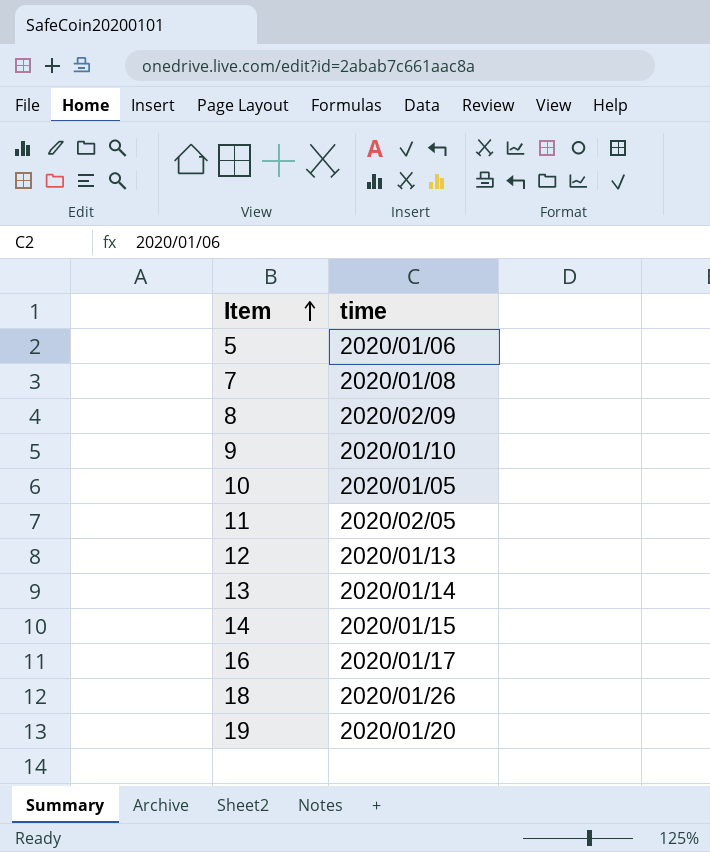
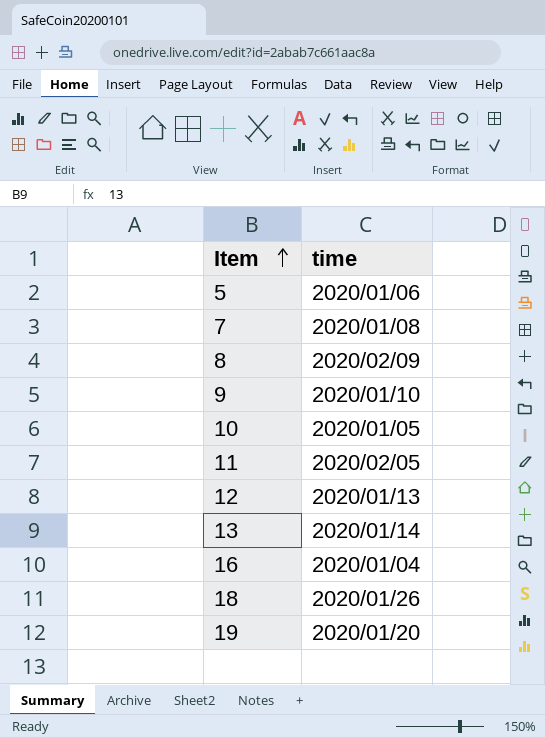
row 14: 2020/01/15 -> none
16 | time: 2020/01/17 -> 2020/01/04

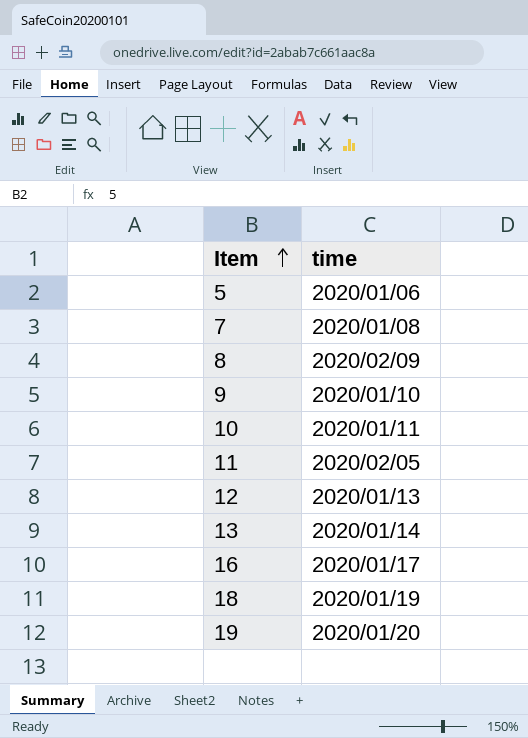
10 | time: 2020/01/05 -> 2020/01/11
16 | time: 2020/01/04 -> 2020/01/17
18 | time: 2020/01/26 -> 2020/01/19

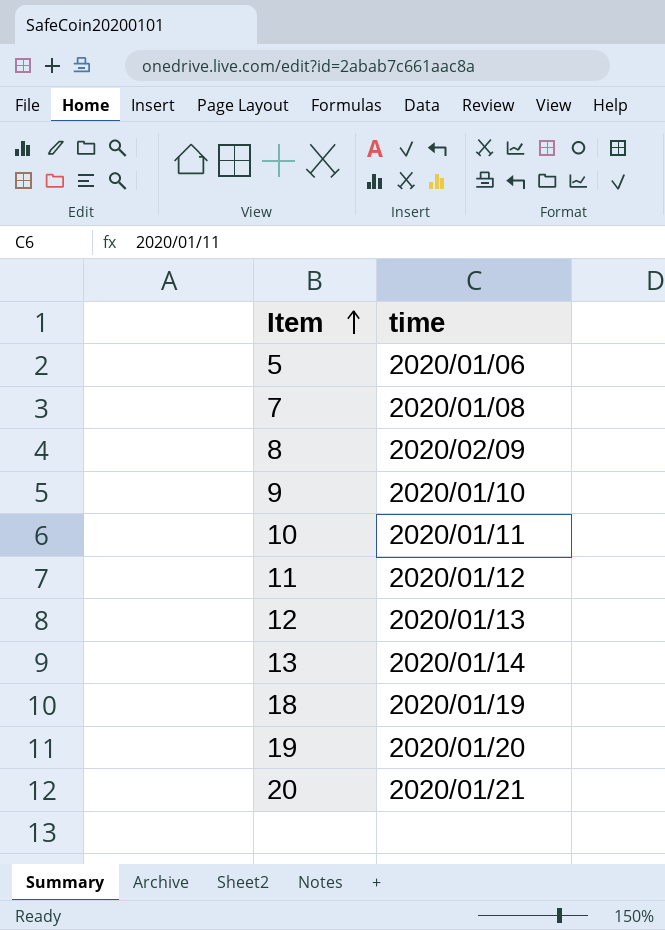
row 16: 2020/01/17 -> none
11 | time: 2020/02/05 -> 2020/01/12
row 20: none -> 2020/01/21

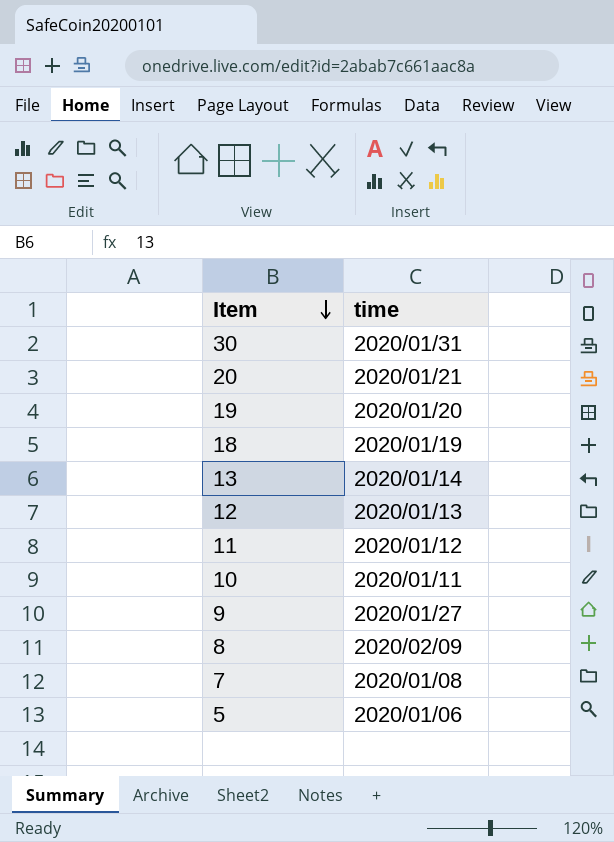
row order: Item ascending -> Item descending
row 30: none -> 2020/01/31
9 | time: 2020/01/10 -> 2020/01/27

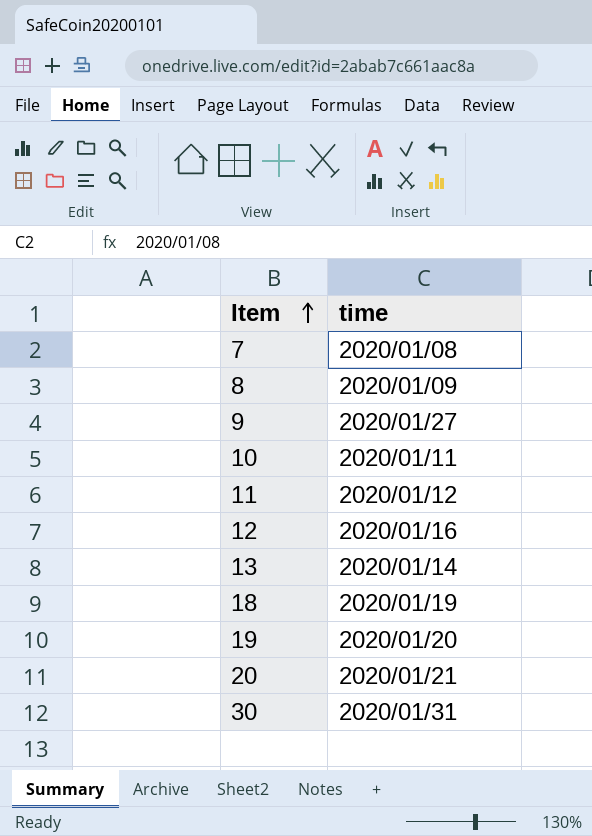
row order: Item descending -> Item ascending
row 5: 2020/01/06 -> none
8 | time: 2020/02/09 -> 2020/01/09
12 | time: 2020/01/13 -> 2020/01/16

